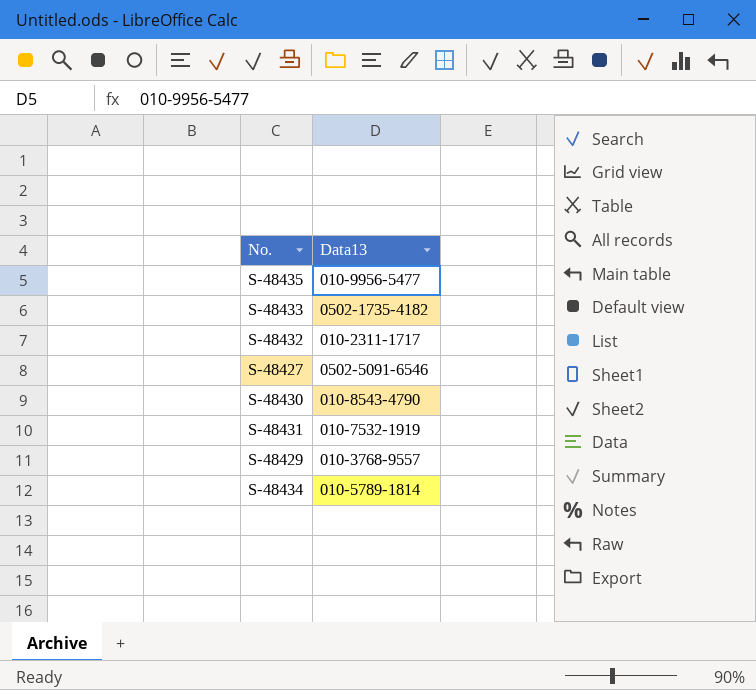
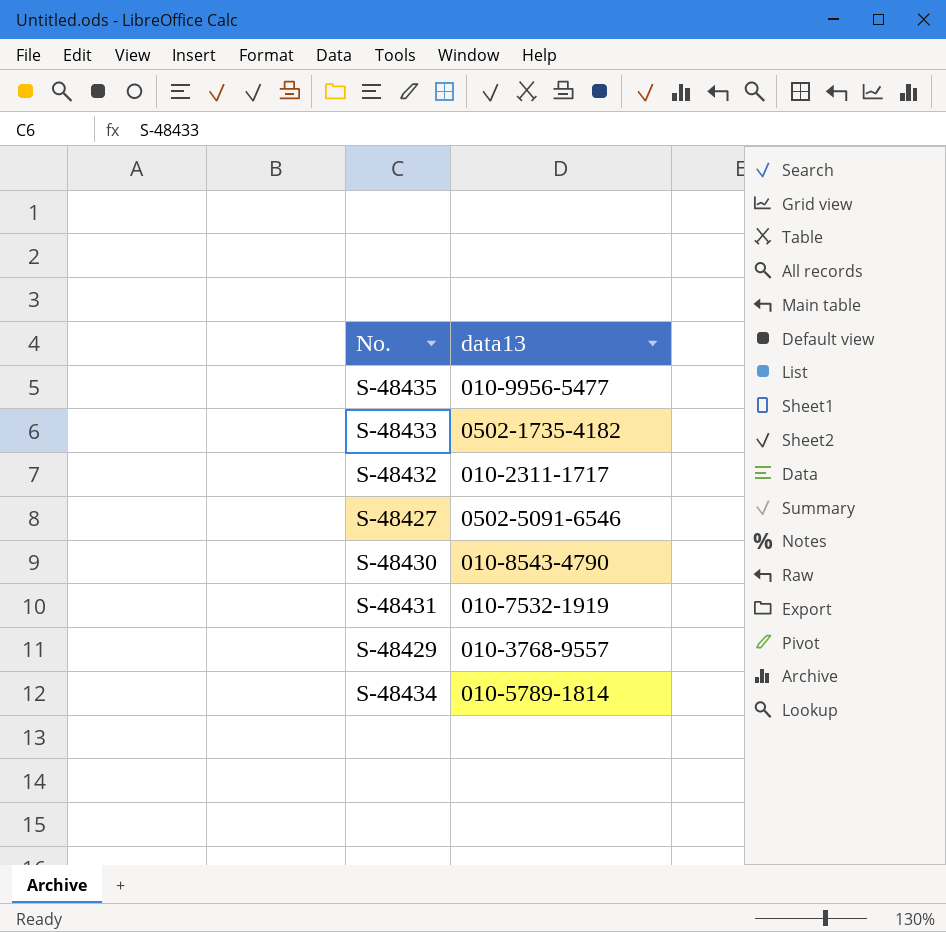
column name: Data13 -> data13

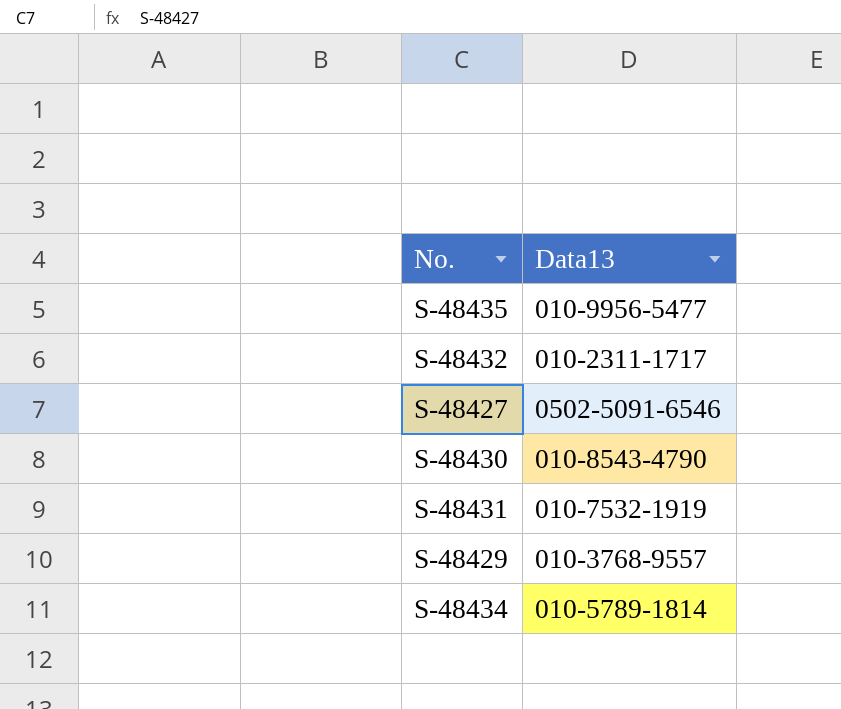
column name: data13 -> Data13
row S-48433: 0502-1735-4182 -> none

